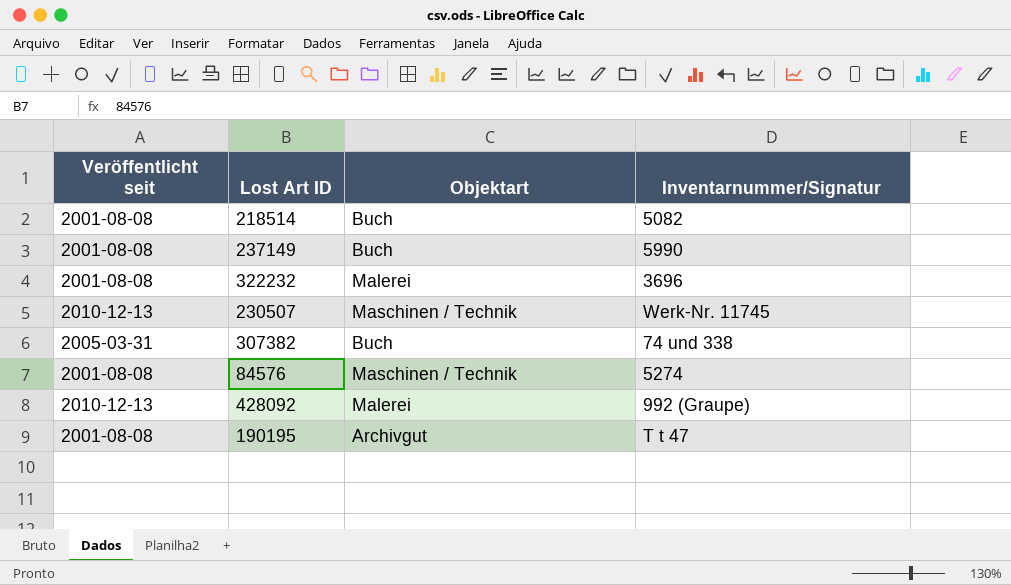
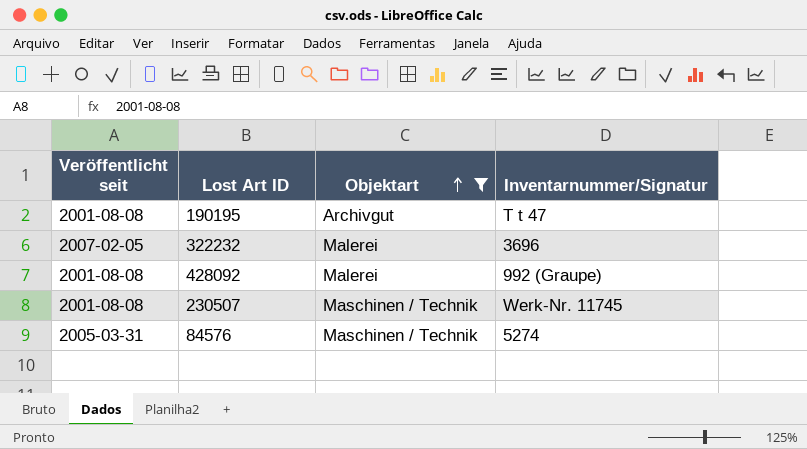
filter: none -> Objektart != Buch
row order: none -> Objektart ascending
322232 | Veröffentlicht seit: 2001-08-08 -> 2007-02-05
428092 | Veröffentlicht seit: 2010-12-13 -> 2001-08-08
230507 | Veröffentlicht seit: 2010-12-13 -> 2001-08-08
84576 | Veröffentlicht seit: 2001-08-08 -> 2005-03-31

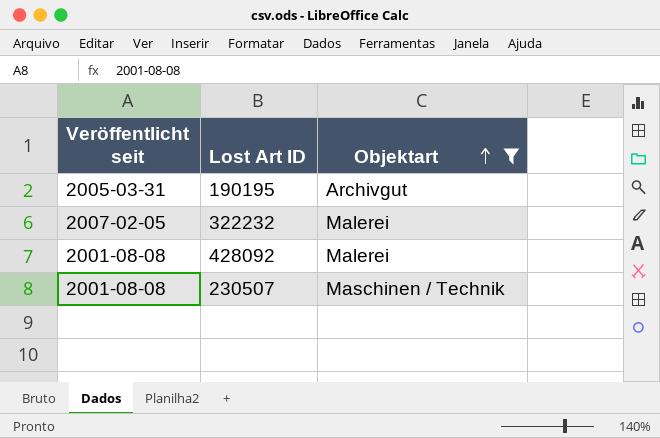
column Inventarnummer/Signatur | position: 4 -> none
row 84576: 2005-03-31 | Maschinen / Technik | 5274 -> none
190195 | Veröffentlicht seit: 2001-08-08 -> 2005-03-31

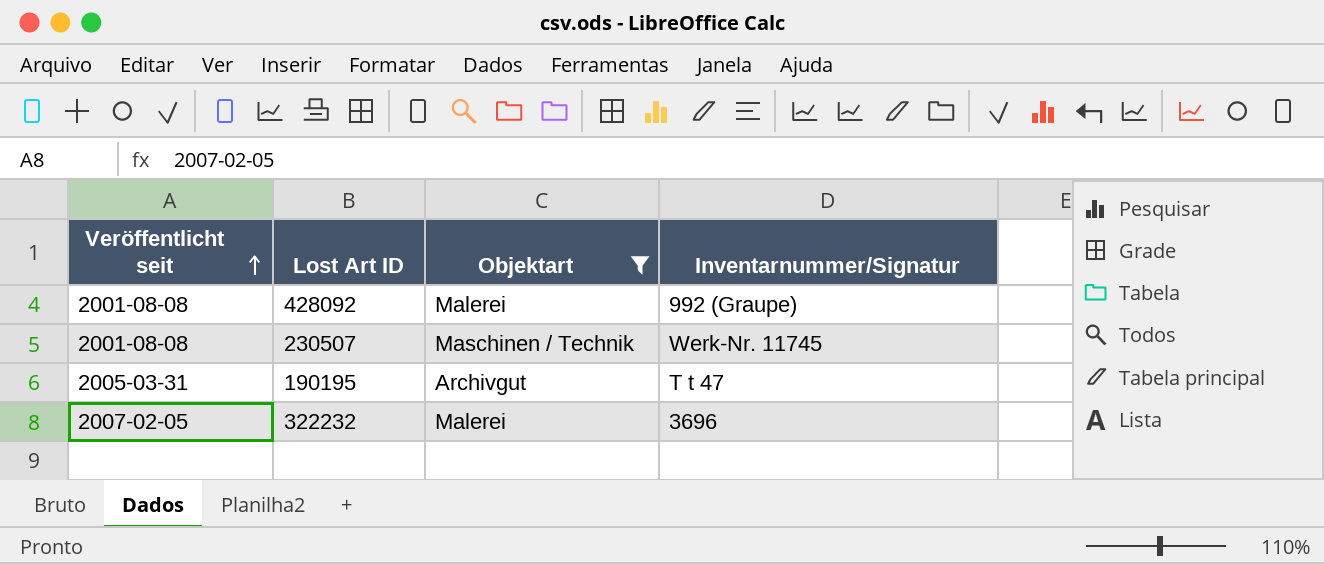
row order: Objektart ascending -> Veröffentlicht seit ascending
column Inventarnummer/Signatur | position: none -> 4

